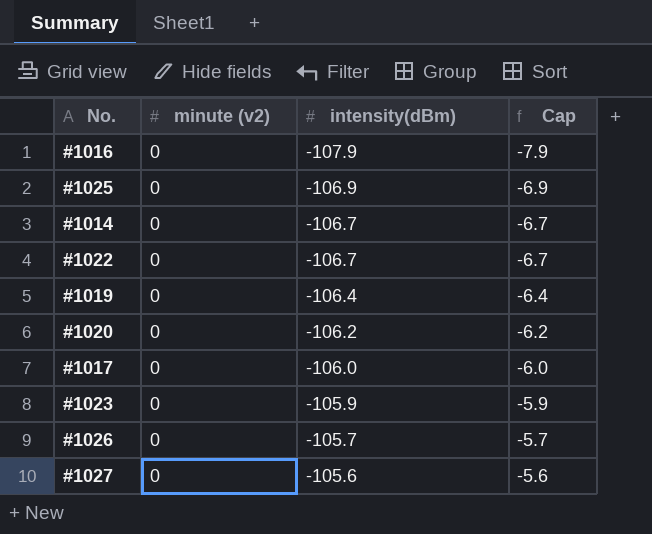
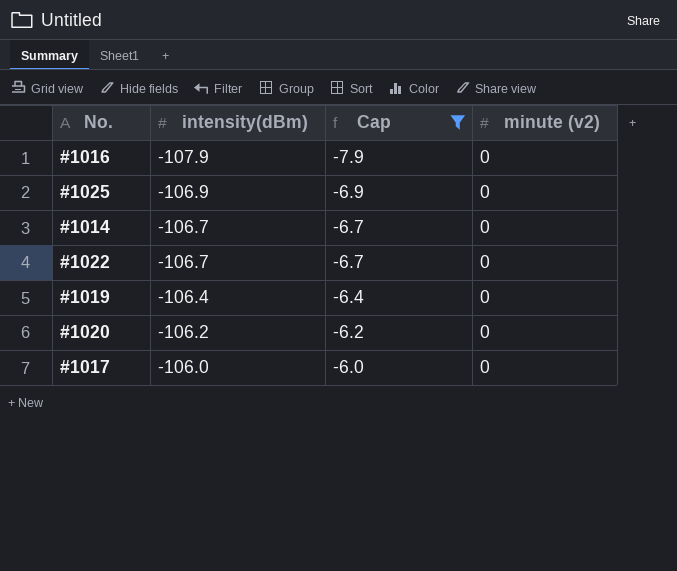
filter: none -> Cap <= -6.0
column minute (v2) | position: 2 -> 4

